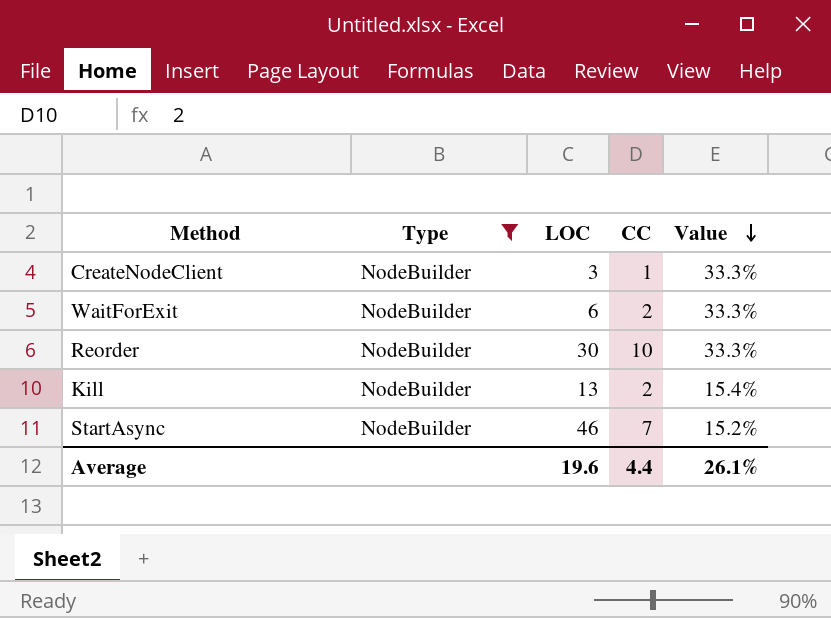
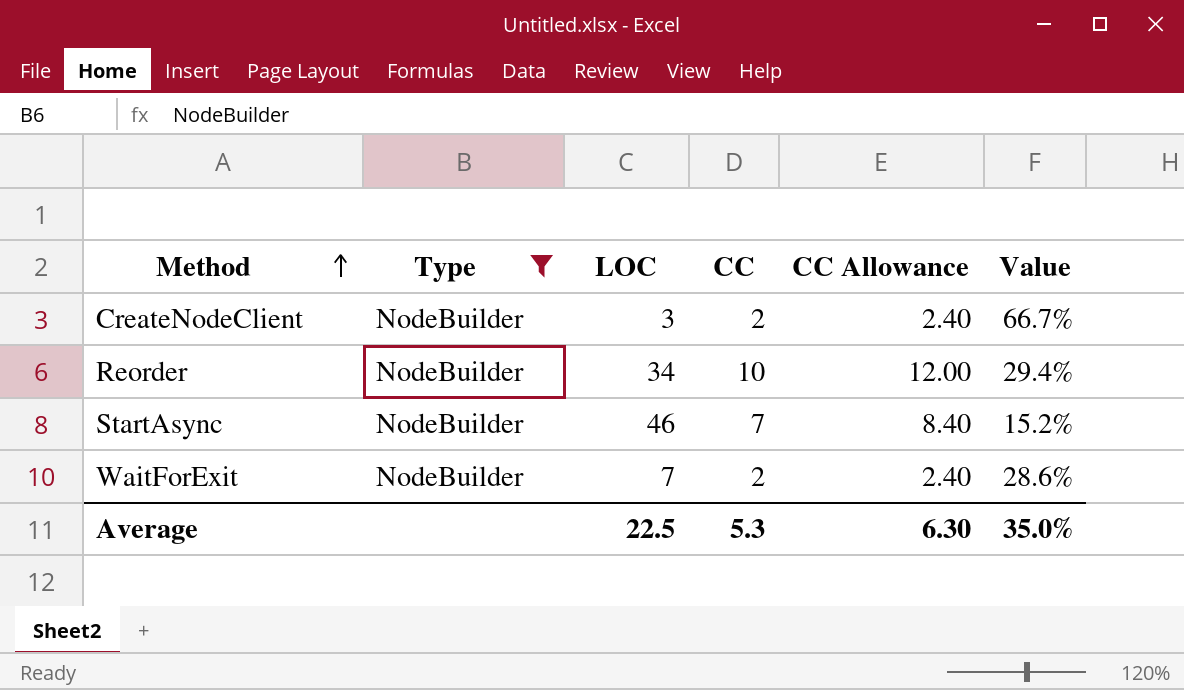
row order: Value descending -> Method ascending
column CC Allowance | formula: none -> [CC] * 1.2
row Kill: NodeBuilder | 13 | 2 | 15.4% -> none
CreateNodeClient | CC: 1 -> 2
CreateNodeClient | Value: 33.3% -> 66.7%
Reorder | LOC: 30 -> 34
Reorder | Value: 33.3% -> 29.4%
WaitForExit | LOC: 6 -> 7
WaitForExit | Value: 33.3% -> 28.6%
Average | LOC: 19.6 -> 22.5
Average | CC: 4.4 -> 5.3
Average | Value: 26.1% -> 35.0%

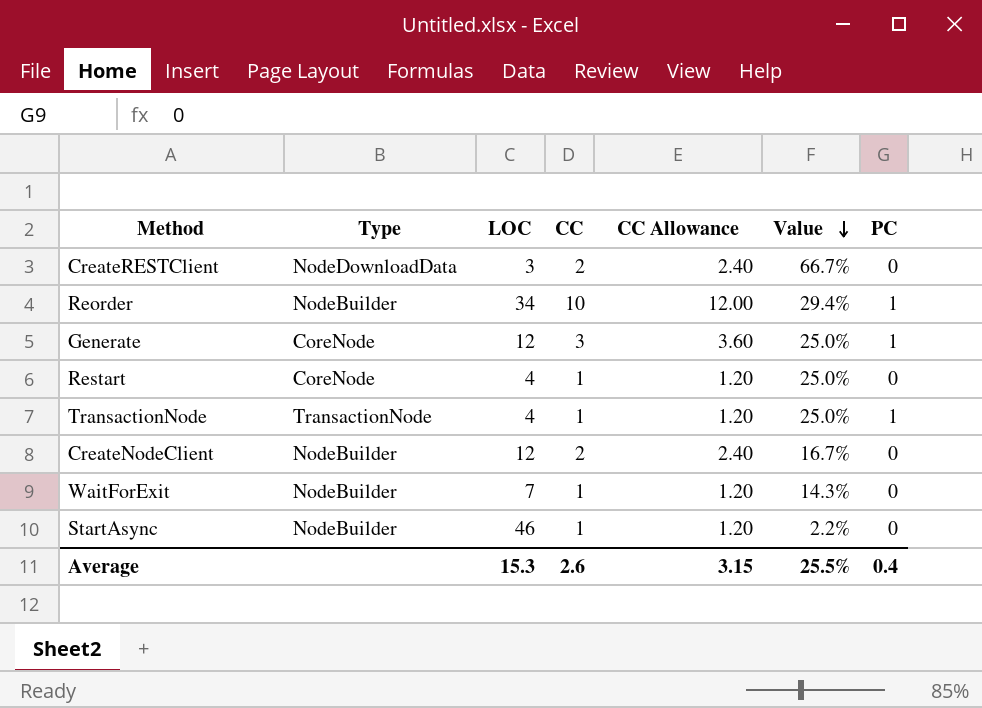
filter: Type = NodeBuilder -> none
row order: Method ascending -> Value descending
column PC | position: none -> 7
CreateNodeClient | LOC: 3 -> 12
CreateNodeClient | Value: 66.7% -> 16.7%
WaitForExit | CC: 2 -> 1
WaitForExit | CC Allowance: 2.40 -> 1.20
WaitForExit | Value: 28.6% -> 14.3%
StartAsync | CC: 7 -> 1
StartAsync | CC Allowance: 8.40 -> 1.20
StartAsync | Value: 15.2% -> 2.2%
Average | LOC: 22.5 -> 15.3
Average | CC: 5.3 -> 2.6
Average | CC Allowance: 6.30 -> 3.15
Average | Value: 35.0% -> 25.5%

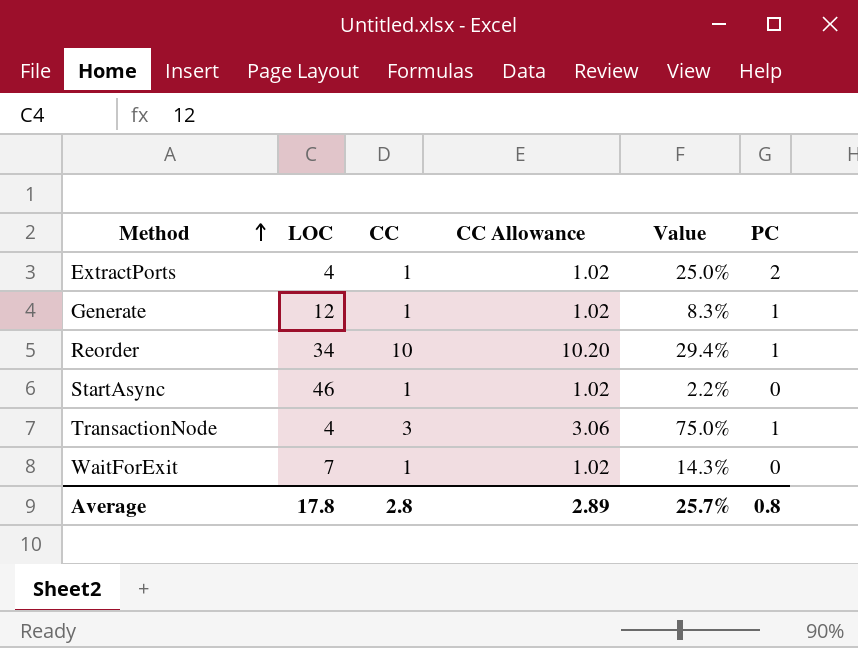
row order: Value descending -> Method ascending
column Type | position: 2 -> none
column CC Allowance | formula: [CC] * 1.2 -> [CC] * 1.02
row CreateRESTClient: NodeDownloadData | 3 | 2 | 2.40 | 66.7% | 0 -> none
row Restart: CoreNode | 4 | 1 | 1.20 | 25.0% | 0 -> none
row CreateNodeClient: NodeBuilder | 12 | 2 | 2.40 | 16.7% | 0 -> none
row ExtractPorts: none -> 4 | 1 | 1.02 | 25.0% | 2
Generate | CC: 3 -> 1
Generate | Value: 25.0% -> 8.3%
TransactionNode | CC: 1 -> 3
TransactionNode | Value: 25.0% -> 75.0%
Average | LOC: 15.3 -> 17.8
Average | CC: 2.6 -> 2.8
Average | CC Allowance: 3.15 -> 2.89
Average | Value: 25.5% -> 25.7%
Average | PC: 0.4 -> 0.8

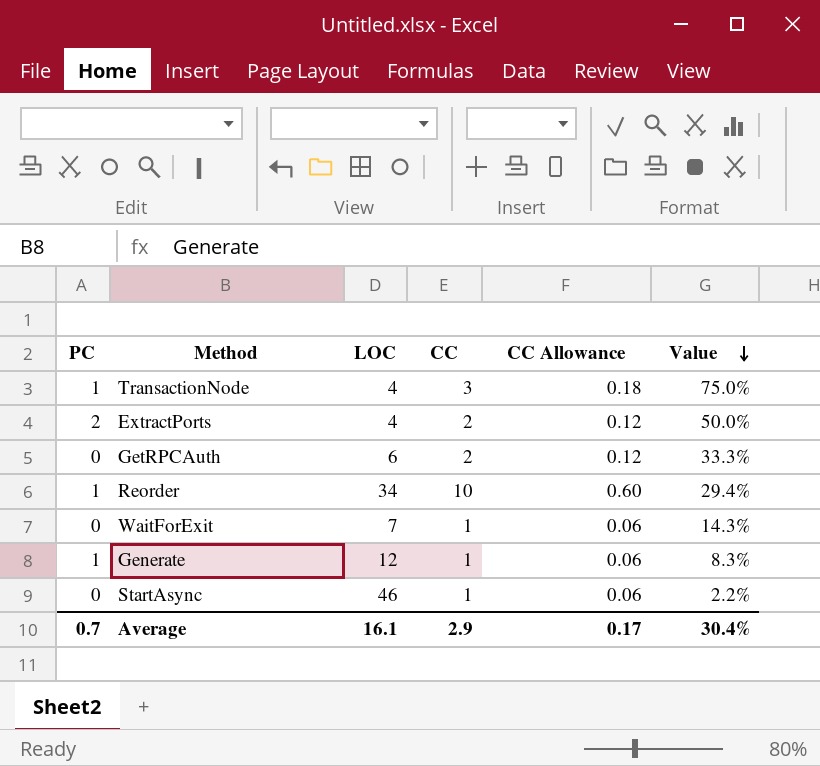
row order: Method ascending -> Value descending
column PC | position: 6 -> 1
column CC Allowance | formula: [CC] * 1.02 -> [CC] * 0.06
ExtractPorts | CC: 1 -> 2
ExtractPorts | Value: 25.0% -> 50.0%
row GetRPCAuth: none -> 0 | 6 | 2 | 0.12 | 33.3%
Average | PC: 0.8 -> 0.7
Average | LOC: 17.8 -> 16.1
Average | CC: 2.8 -> 2.9
Average | CC Allowance: 2.89 -> 0.17
Average | Value: 25.7% -> 30.4%

